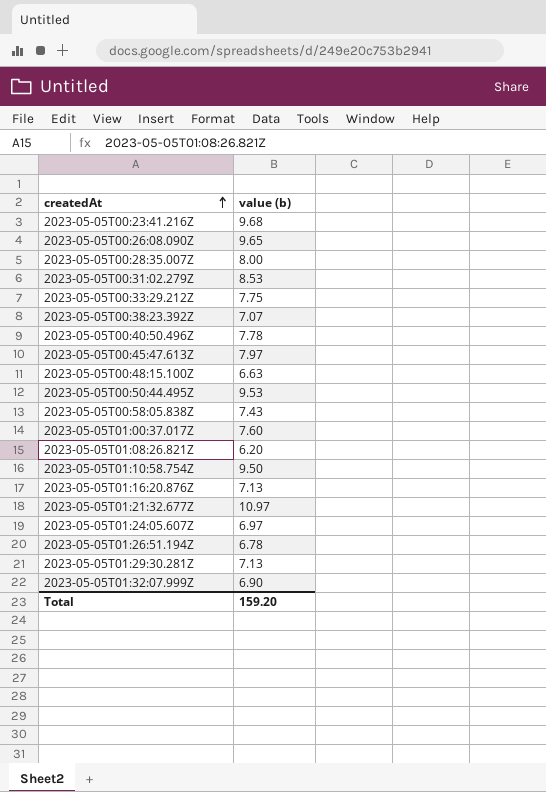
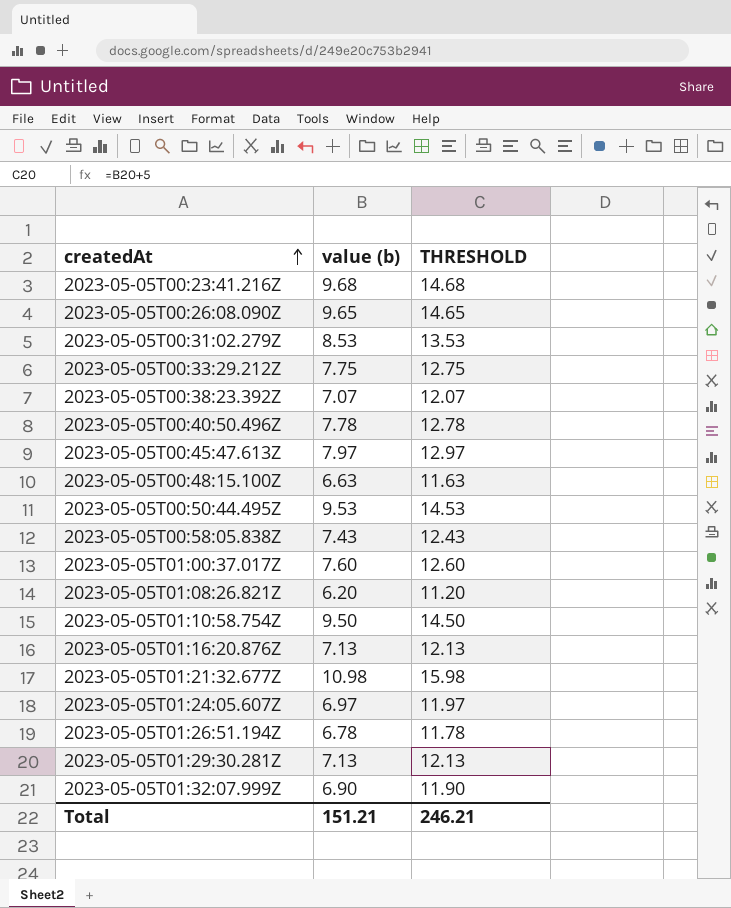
column THRESHOLD | formula: none -> [value (b)] + 5
row 2023-05-05T00:28:35.007Z: 8.00 -> none
2023-05-05T01:21:32.677Z | value (b): 10.97 -> 10.98
Total | value (b): 159.20 -> 151.21

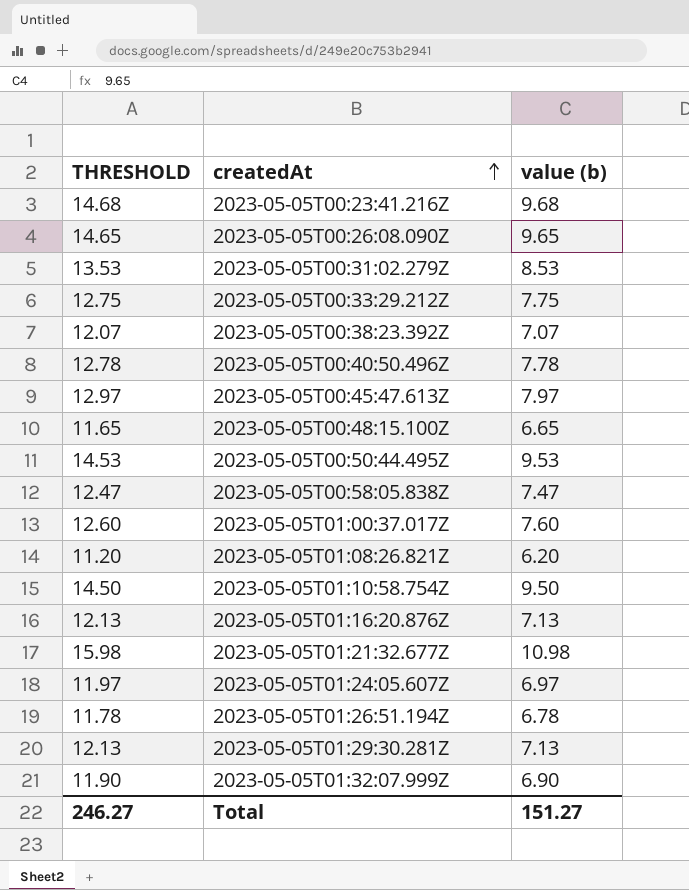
column THRESHOLD | position: 3 -> 1
2023-05-05T00:48:15.100Z | THRESHOLD: 11.63 -> 11.65
2023-05-05T00:48:15.100Z | value (b): 6.63 -> 6.65
2023-05-05T00:58:05.838Z | THRESHOLD: 12.43 -> 12.47
2023-05-05T00:58:05.838Z | value (b): 7.43 -> 7.47
Total | THRESHOLD: 246.21 -> 246.27
Total | value (b): 151.21 -> 151.27

